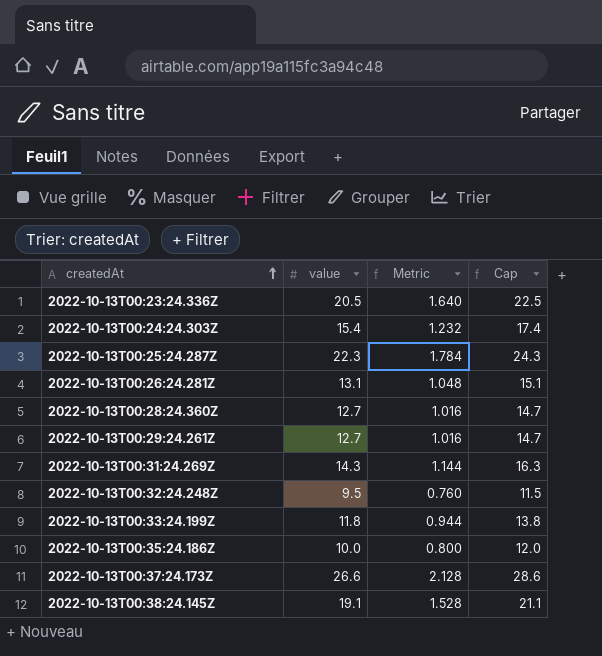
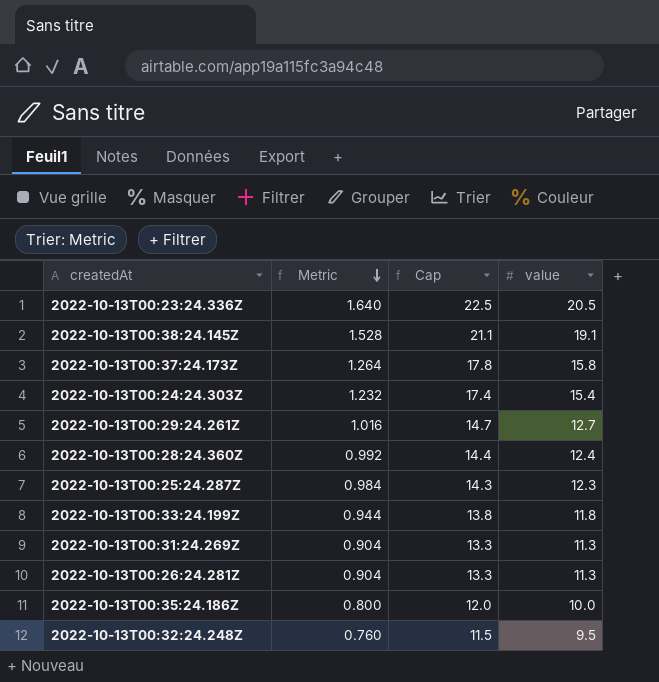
row order: createdAt ascending -> Metric descending
column value | position: 2 -> 4
2022-10-13T00:37:24.173Z | Metric: 2.128 -> 1.264
2022-10-13T00:37:24.173Z | Cap: 28.6 -> 17.8
2022-10-13T00:37:24.173Z | value: 26.6 -> 15.8
2022-10-13T00:28:24.360Z | Metric: 1.016 -> 0.992
2022-10-13T00:28:24.360Z | Cap: 14.7 -> 14.4
2022-10-13T00:28:24.360Z | value: 12.7 -> 12.4
2022-10-13T00:25:24.287Z | Metric: 1.784 -> 0.984
2022-10-13T00:25:24.287Z | Cap: 24.3 -> 14.3
2022-10-13T00:25:24.287Z | value: 22.3 -> 12.3
2022-10-13T00:31:24.269Z | Metric: 1.144 -> 0.904
2022-10-13T00:31:24.269Z | Cap: 16.3 -> 13.3
2022-10-13T00:31:24.269Z | value: 14.3 -> 11.3
2022-10-13T00:26:24.281Z | Metric: 1.048 -> 0.904
2022-10-13T00:26:24.281Z | Cap: 15.1 -> 13.3
2022-10-13T00:26:24.281Z | value: 13.1 -> 11.3

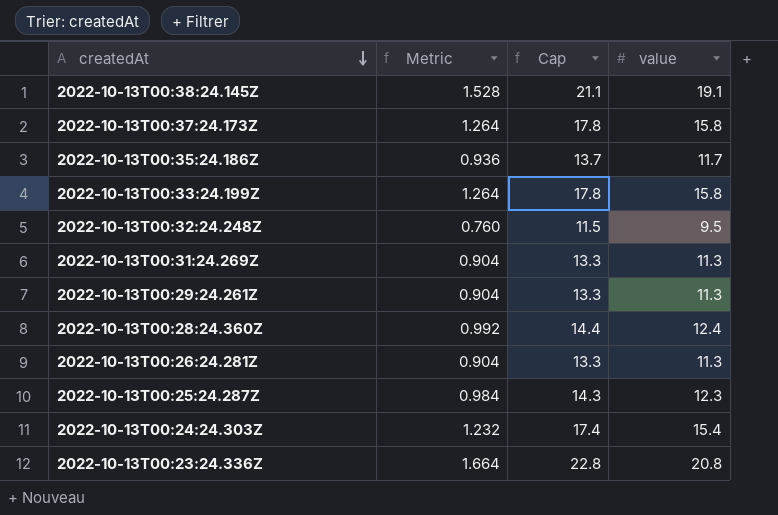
row order: Metric descending -> createdAt descending
2022-10-13T00:35:24.186Z | Metric: 0.800 -> 0.936
2022-10-13T00:35:24.186Z | Cap: 12.0 -> 13.7
2022-10-13T00:35:24.186Z | value: 10.0 -> 11.7
2022-10-13T00:33:24.199Z | Metric: 0.944 -> 1.264
2022-10-13T00:33:24.199Z | Cap: 13.8 -> 17.8
2022-10-13T00:33:24.199Z | value: 11.8 -> 15.8
2022-10-13T00:29:24.261Z | Metric: 1.016 -> 0.904
2022-10-13T00:29:24.261Z | Cap: 14.7 -> 13.3
2022-10-13T00:29:24.261Z | value: 12.7 -> 11.3
2022-10-13T00:23:24.336Z | Metric: 1.640 -> 1.664
2022-10-13T00:23:24.336Z | Cap: 22.5 -> 22.8
2022-10-13T00:23:24.336Z | value: 20.5 -> 20.8

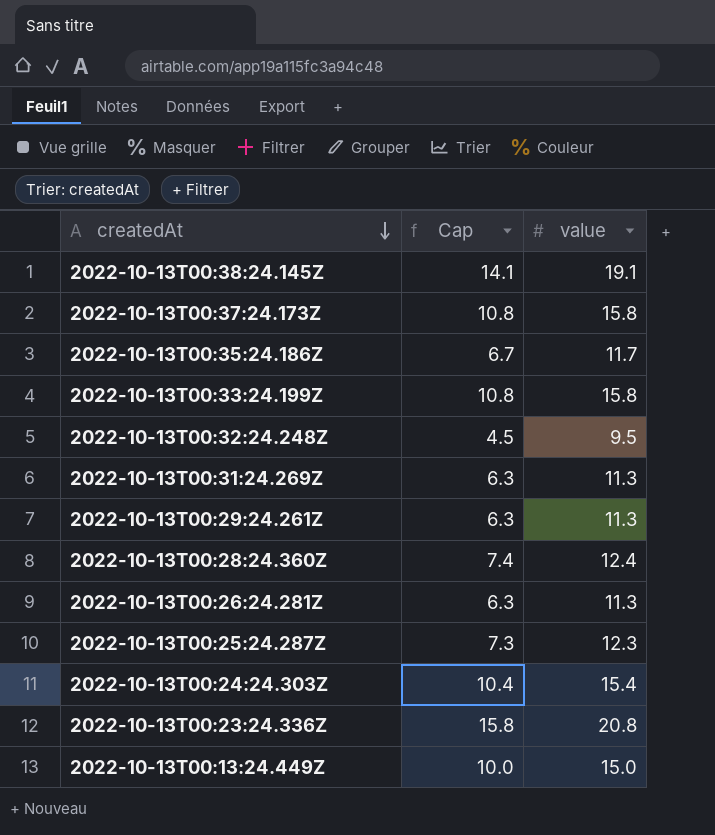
column Metric | formula: [value] * 0.08 -> none
column Cap | formula: [value] + 2 -> [value] - 5
row 2022-10-13T00:13:24.449Z: none -> 10.0 | 15.0

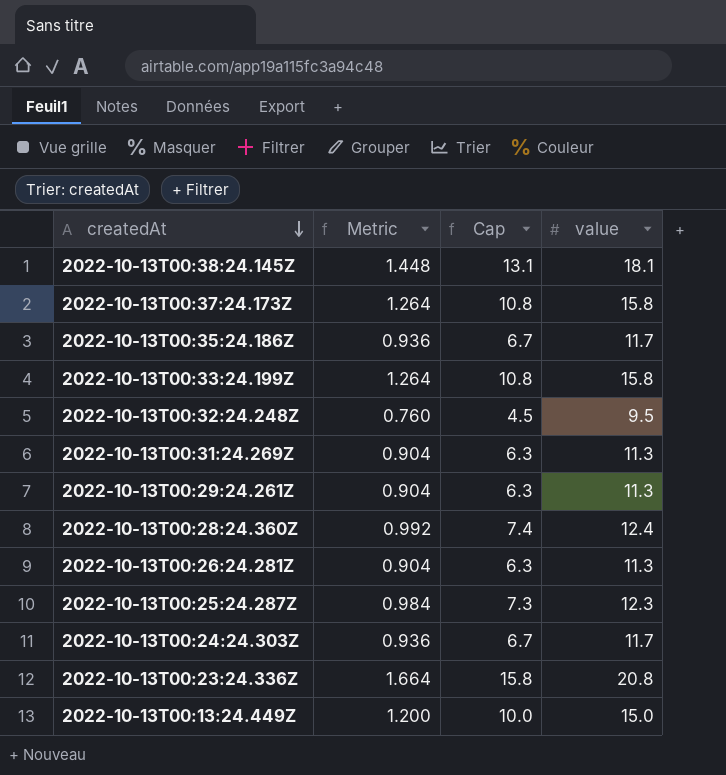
column Metric | formula: none -> [value] * 0.08
2022-10-13T00:38:24.145Z | Cap: 14.1 -> 13.1
2022-10-13T00:38:24.145Z | value: 19.1 -> 18.1
2022-10-13T00:24:24.303Z | Cap: 10.4 -> 6.7
2022-10-13T00:24:24.303Z | value: 15.4 -> 11.7

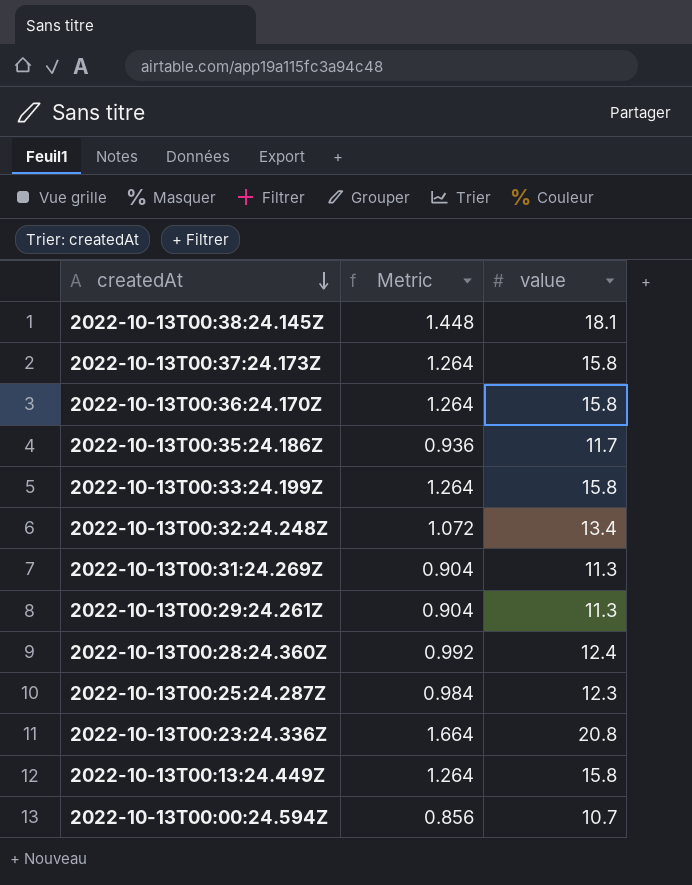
column Cap | formula: [value] - 5 -> none
row 2022-10-13T00:26:24.281Z: 0.904 | 6.3 | 11.3 -> none
row 2022-10-13T00:24:24.303Z: 0.936 | 6.7 | 11.7 -> none
row 2022-10-13T00:36:24.170Z: none -> 1.264 | 15.8
2022-10-13T00:32:24.248Z | Metric: 0.760 -> 1.072
2022-10-13T00:32:24.248Z | value: 9.5 -> 13.4
2022-10-13T00:13:24.449Z | Metric: 1.200 -> 1.264
2022-10-13T00:13:24.449Z | value: 15.0 -> 15.8
row 2022-10-13T00:00:24.594Z: none -> 0.856 | 10.7

